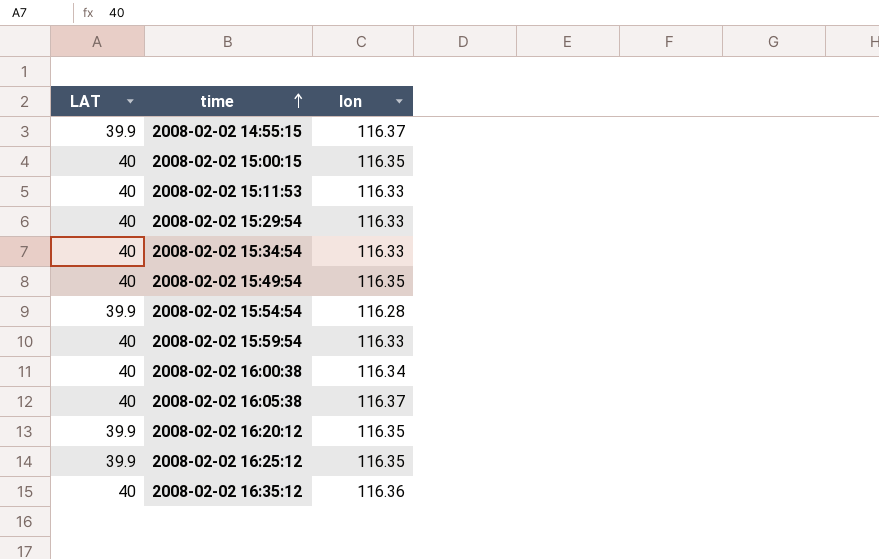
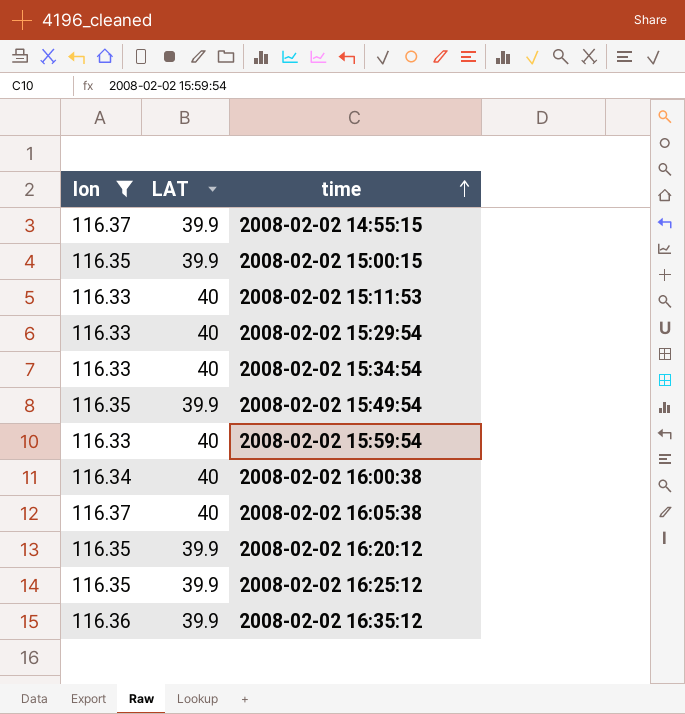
filter: none -> lon != 116.28
column lon | position: 3 -> 1
2008-02-02 15:00:15 | LAT: 40 -> 39.9
2008-02-02 15:49:54 | LAT: 40 -> 39.9
2008-02-02 16:35:12 | LAT: 40 -> 39.9

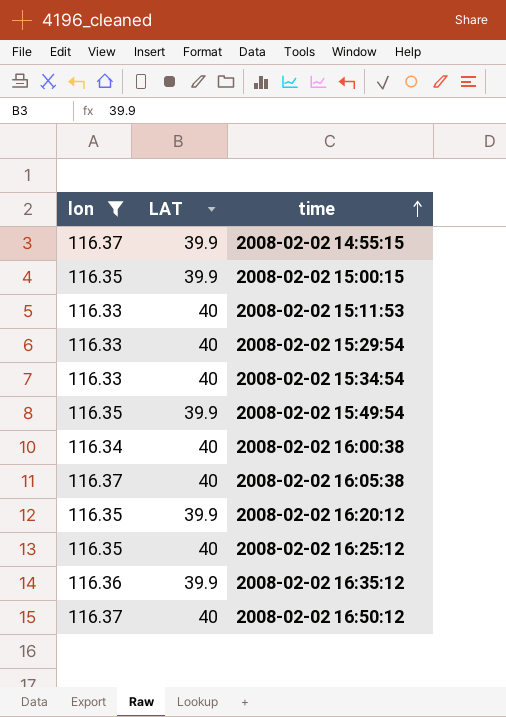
row 2008-02-02 15:59:54: 116.33 | 40 -> none
2008-02-02 16:25:12 | LAT: 39.9 -> 40
row 2008-02-02 16:50:12: none -> 116.37 | 40

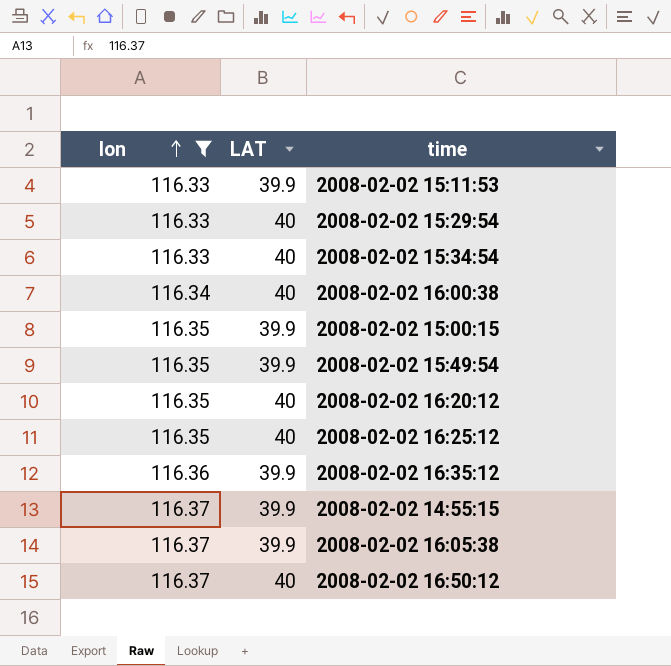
row order: time ascending -> lon ascending
2008-02-02 15:11:53 | LAT: 40 -> 39.9
2008-02-02 16:20:12 | LAT: 39.9 -> 40
2008-02-02 16:05:38 | LAT: 40 -> 39.9

